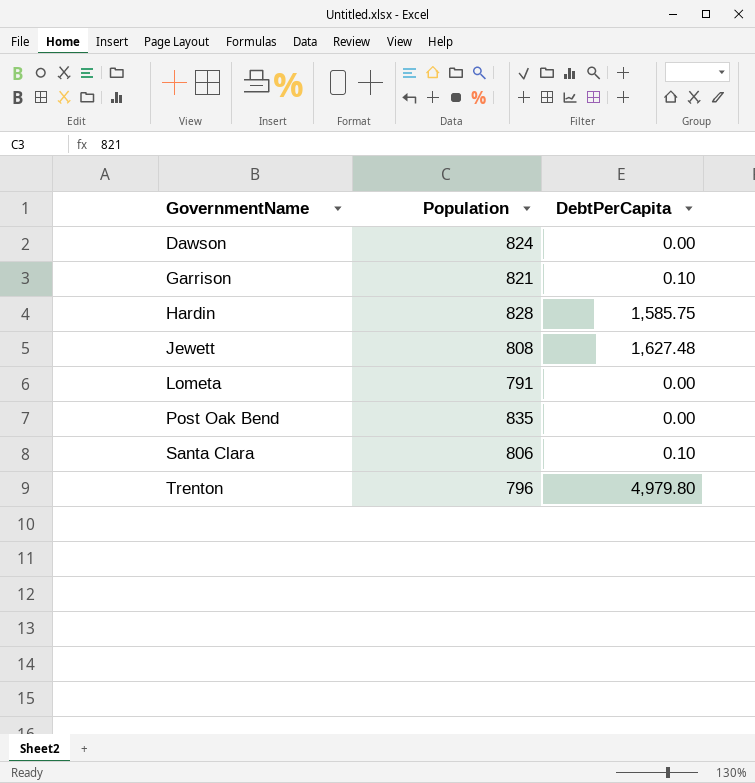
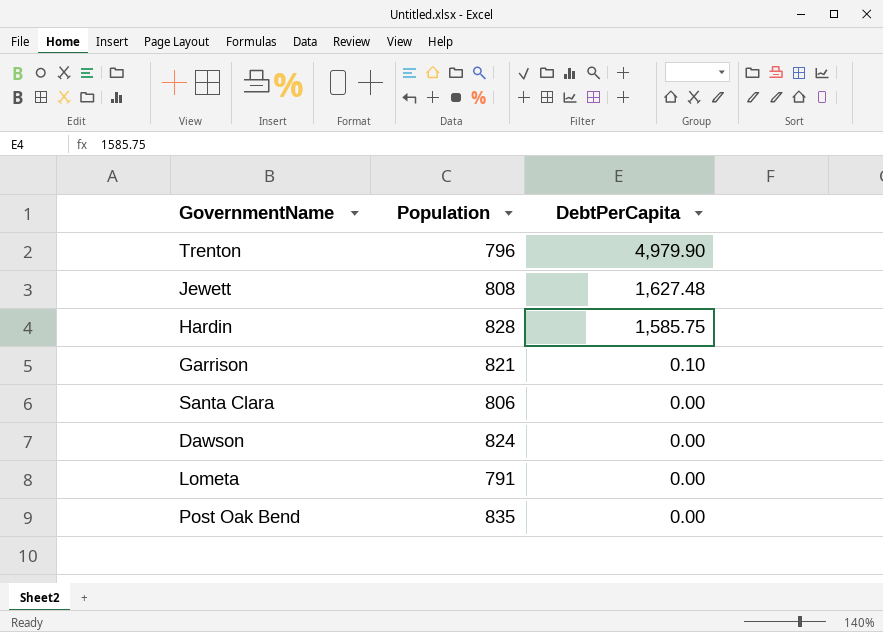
row order: GovernmentName ascending -> DebtPerCapita descending
Trenton | DebtPerCapita: 4,979.80 -> 4,979.90
Santa Clara | DebtPerCapita: 0.10 -> 0.00

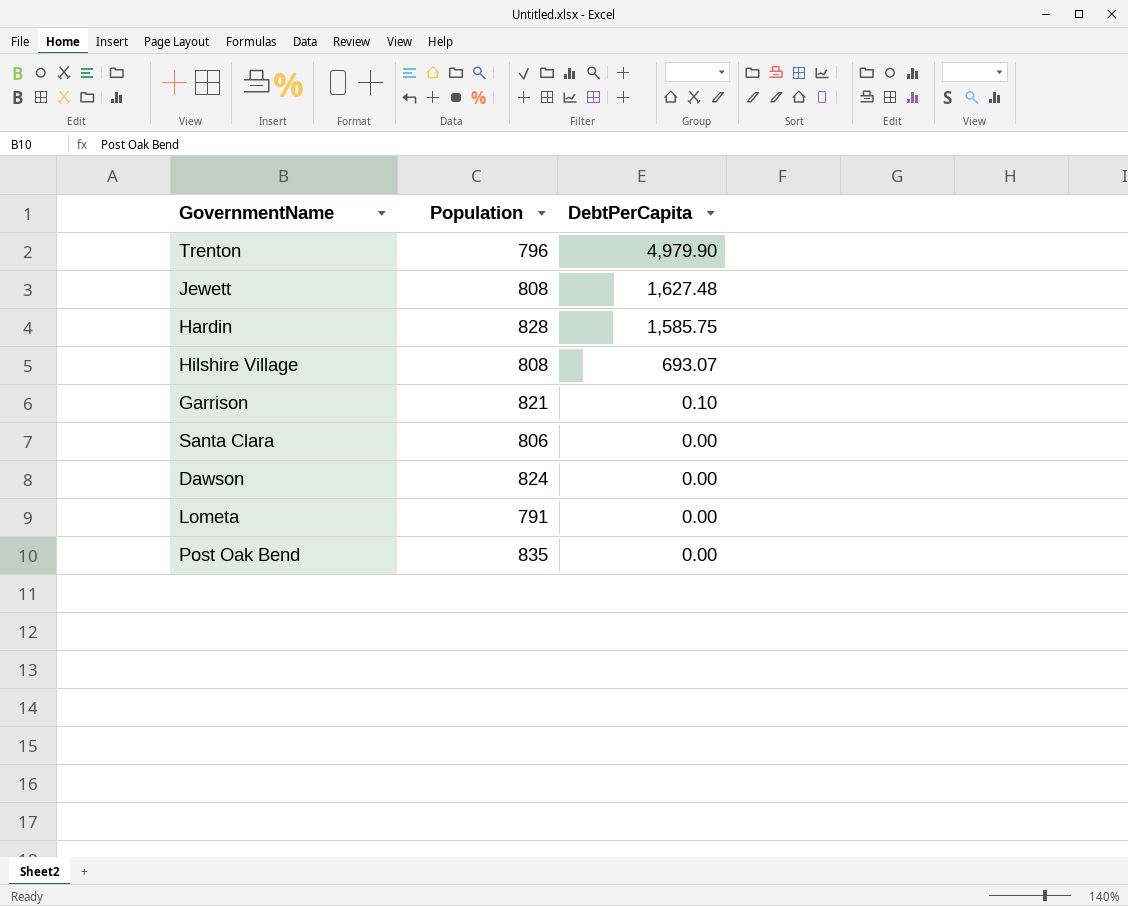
row Hilshire Village: none -> 808 | 693.07

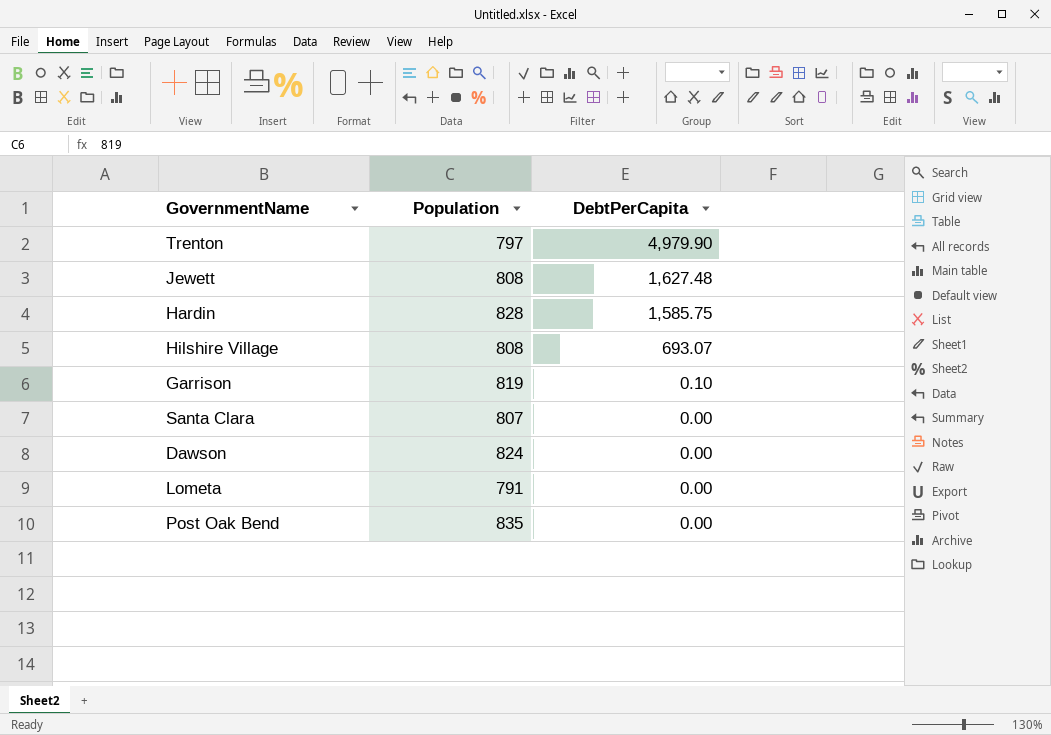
Trenton | Population: 796 -> 797
Garrison | Population: 821 -> 819
Santa Clara | Population: 806 -> 807

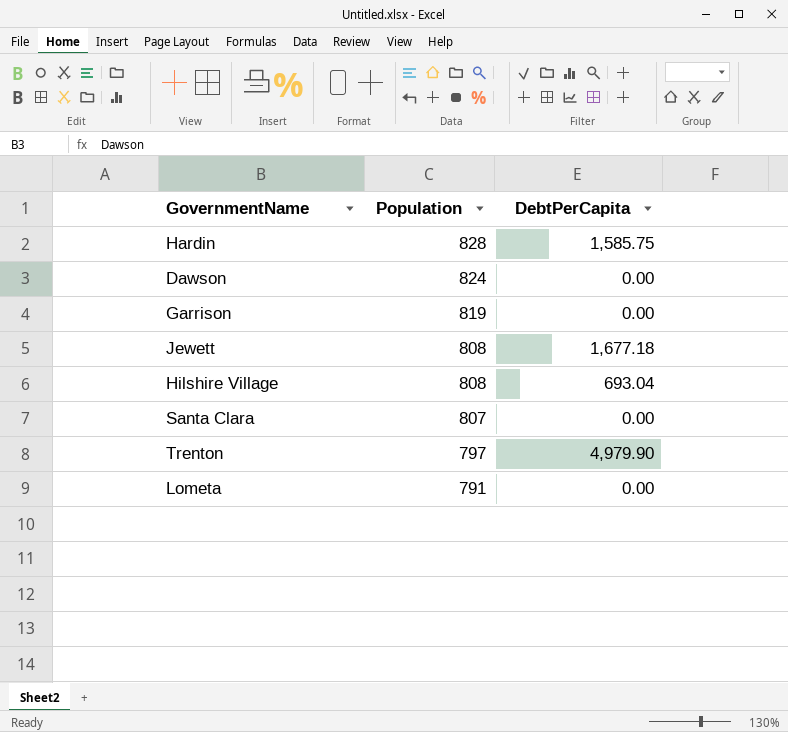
row order: DebtPerCapita descending -> Population descending
row Post Oak Bend: 835 | 0.00 -> none
Garrison | DebtPerCapita: 0.10 -> 0.00
Jewett | DebtPerCapita: 1,627.48 -> 1,677.18
Hilshire Village | DebtPerCapita: 693.07 -> 693.04

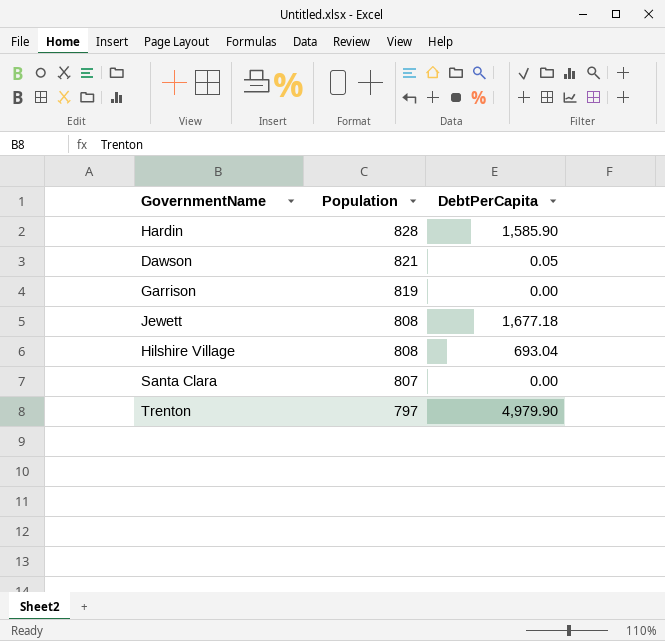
row Lometa: 791 | 0.00 -> none
Hardin | DebtPerCapita: 1,585.75 -> 1,585.90
Dawson | Population: 824 -> 821
Dawson | DebtPerCapita: 0.00 -> 0.05

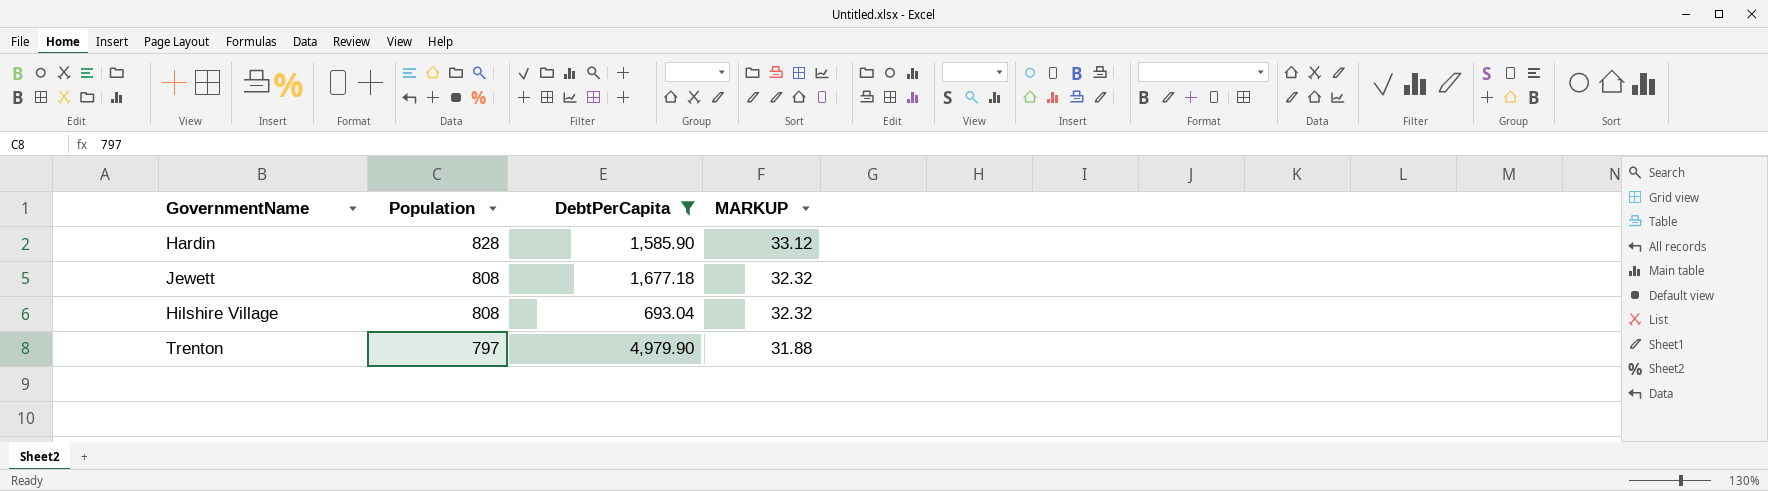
filter: none -> DebtPerCapita >= 693.04
column MARKUP | formula: none -> [Population] * 0.04

